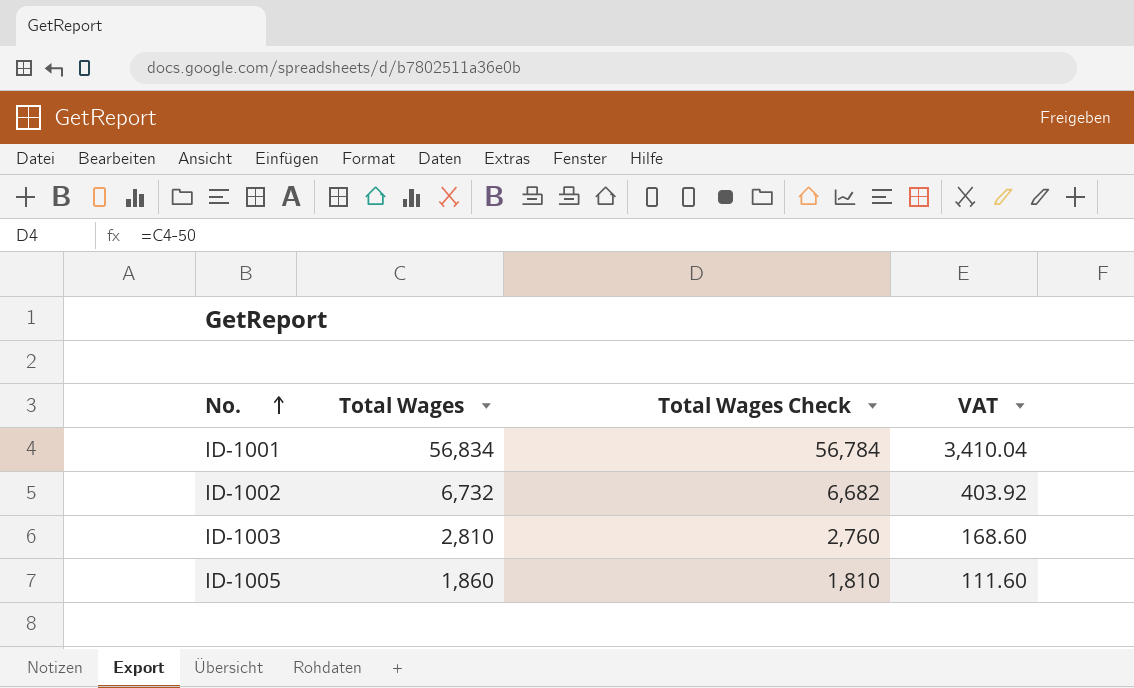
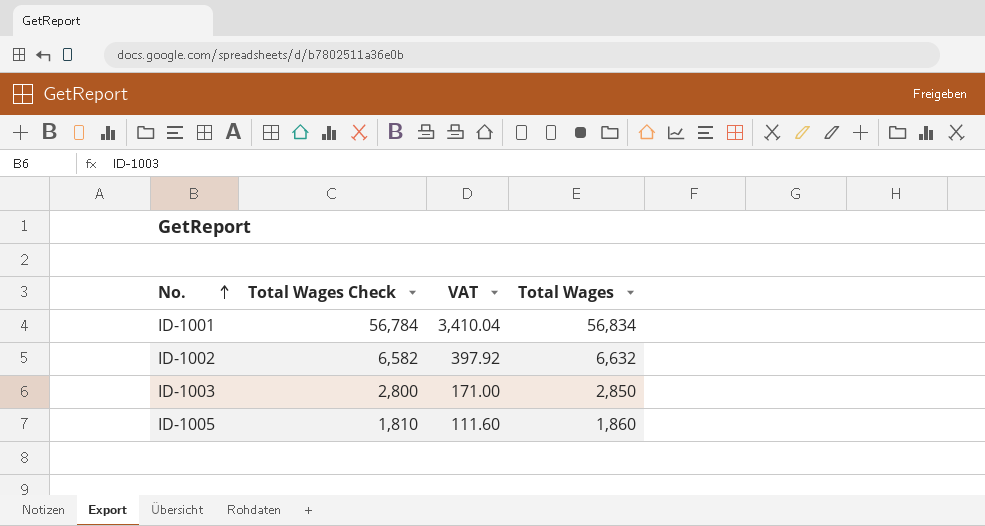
column Total Wages | position: 2 -> 4
ID-1002 | Total Wages Check: 6,682 -> 6,582
ID-1002 | VAT: 403.92 -> 397.92
ID-1002 | Total Wages: 6,732 -> 6,632
ID-1003 | Total Wages Check: 2,760 -> 2,800
ID-1003 | VAT: 168.60 -> 171.00
ID-1003 | Total Wages: 2,810 -> 2,850

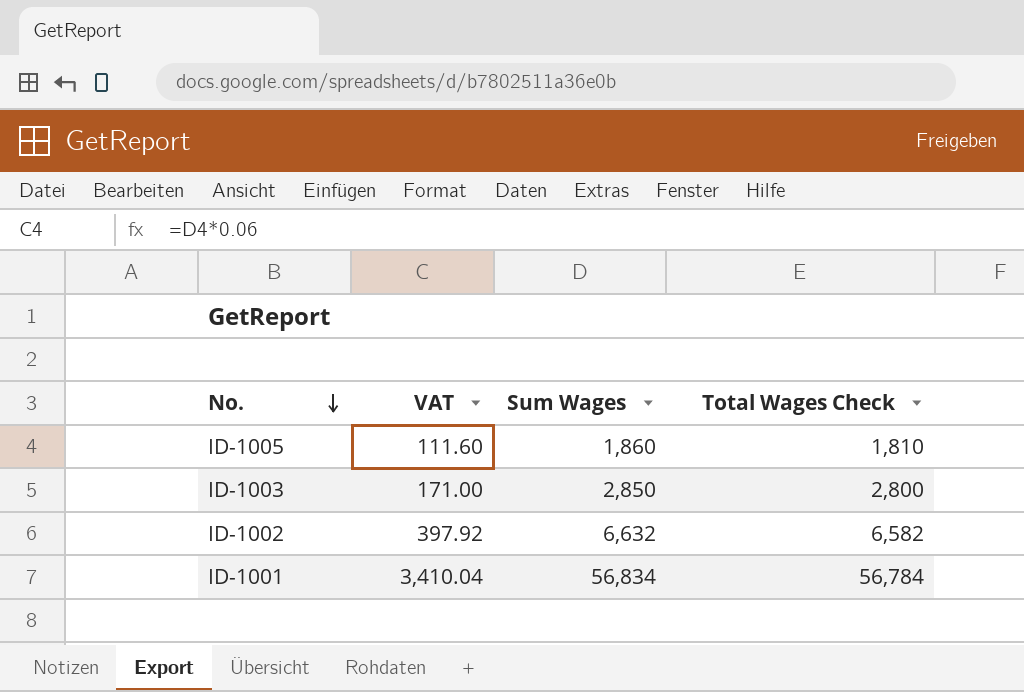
row order: No. ascending -> No. descending
column name: Total Wages -> Sum Wages
column Total Wages Check | position: 2 -> 4

